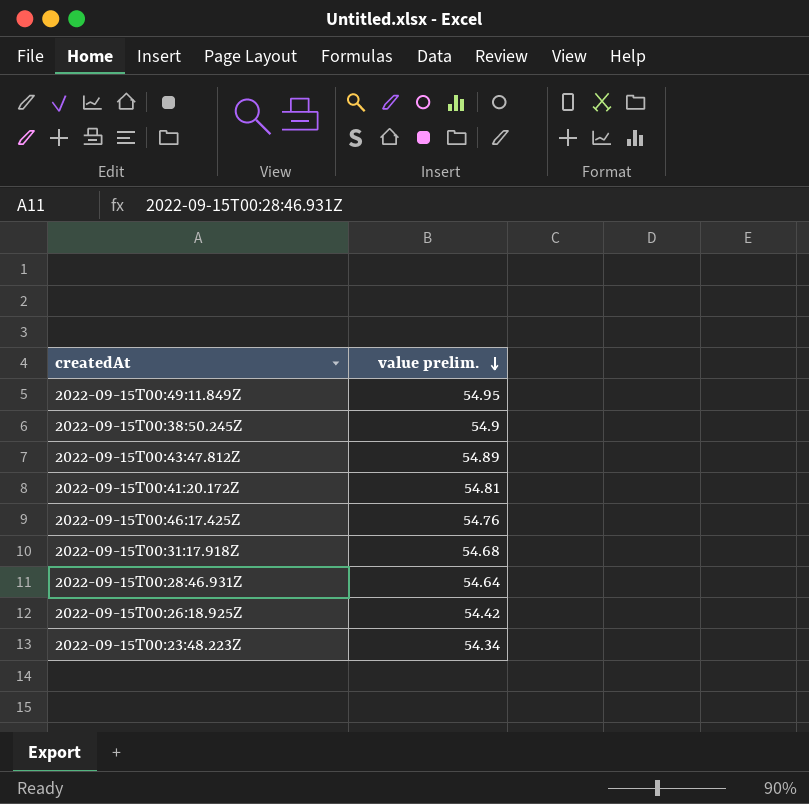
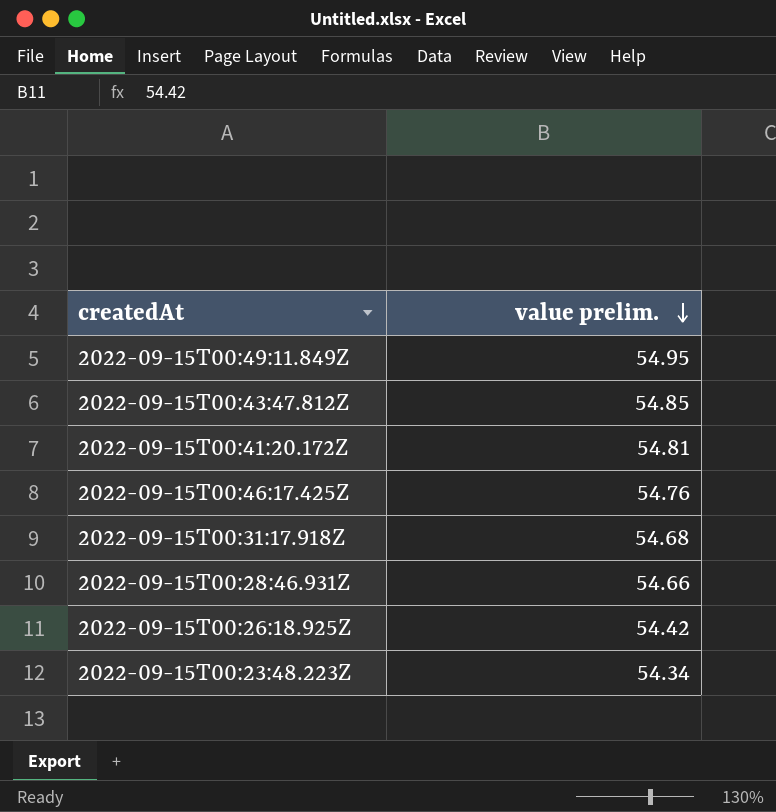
row 2022-09-15T00:38:50.245Z: 54.9 -> none
2022-09-15T00:43:47.812Z | value prelim.: 54.89 -> 54.85
2022-09-15T00:28:46.931Z | value prelim.: 54.64 -> 54.66

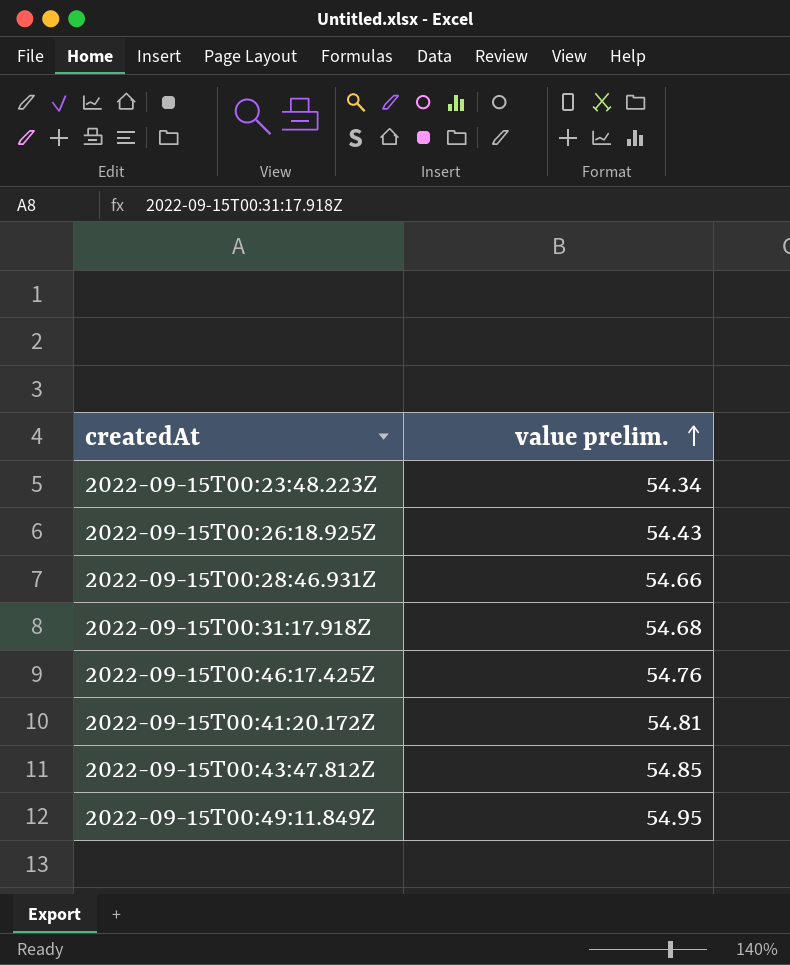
row order: value prelim. descending -> value prelim. ascending
2022-09-15T00:26:18.925Z | value prelim.: 54.42 -> 54.43

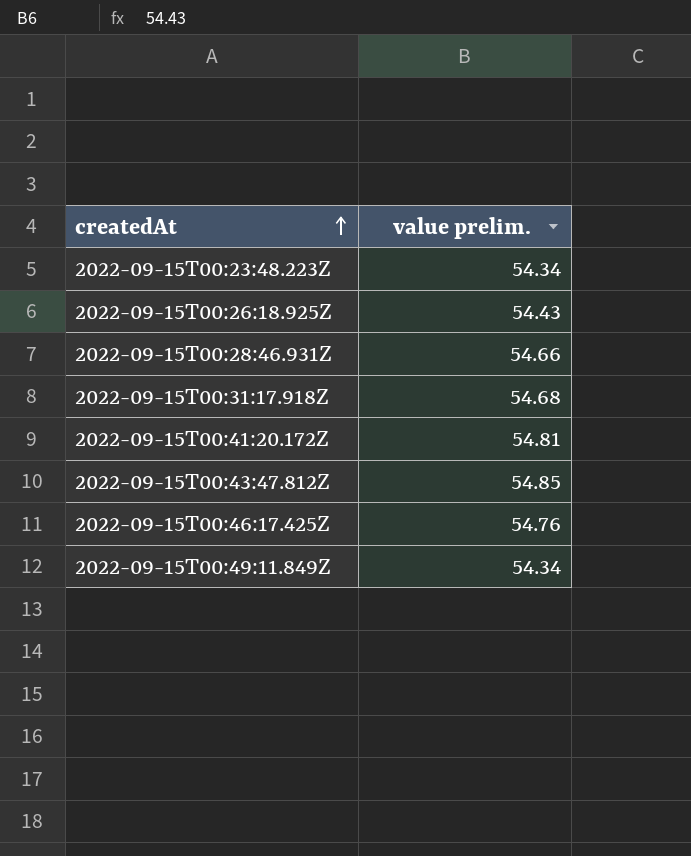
row order: value prelim. ascending -> createdAt ascending
2022-09-15T00:49:11.849Z | value prelim.: 54.95 -> 54.34

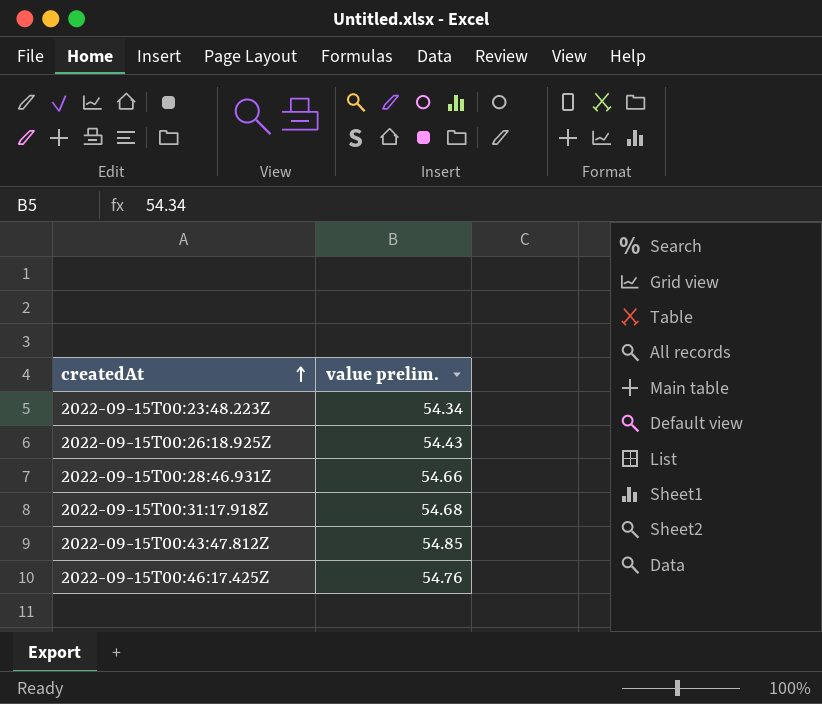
row 2022-09-15T00:41:20.172Z: 54.81 -> none
row 2022-09-15T00:49:11.849Z: 54.34 -> none

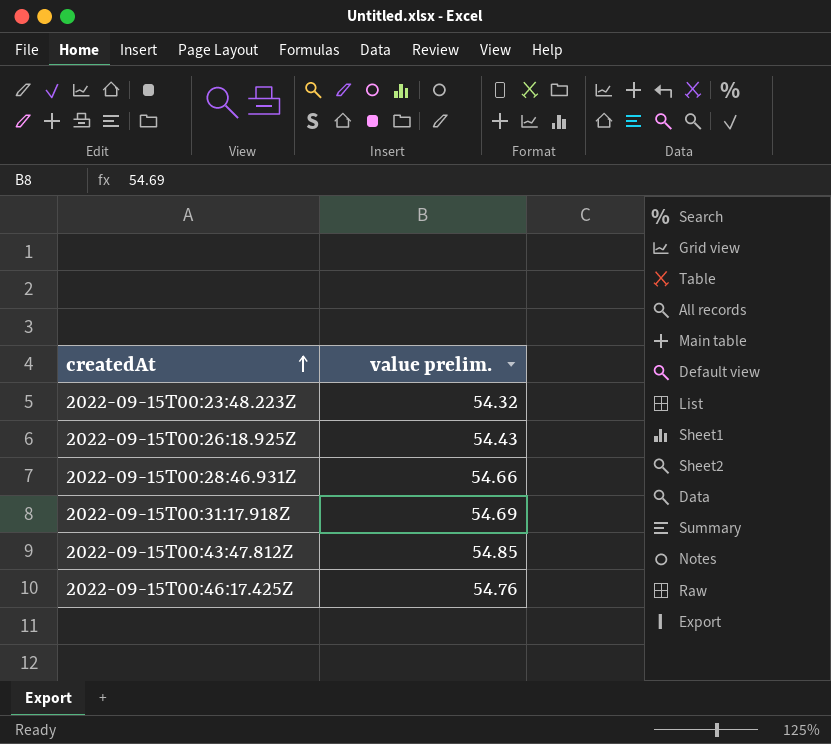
2022-09-15T00:23:48.223Z | value prelim.: 54.34 -> 54.32
2022-09-15T00:31:17.918Z | value prelim.: 54.68 -> 54.69

